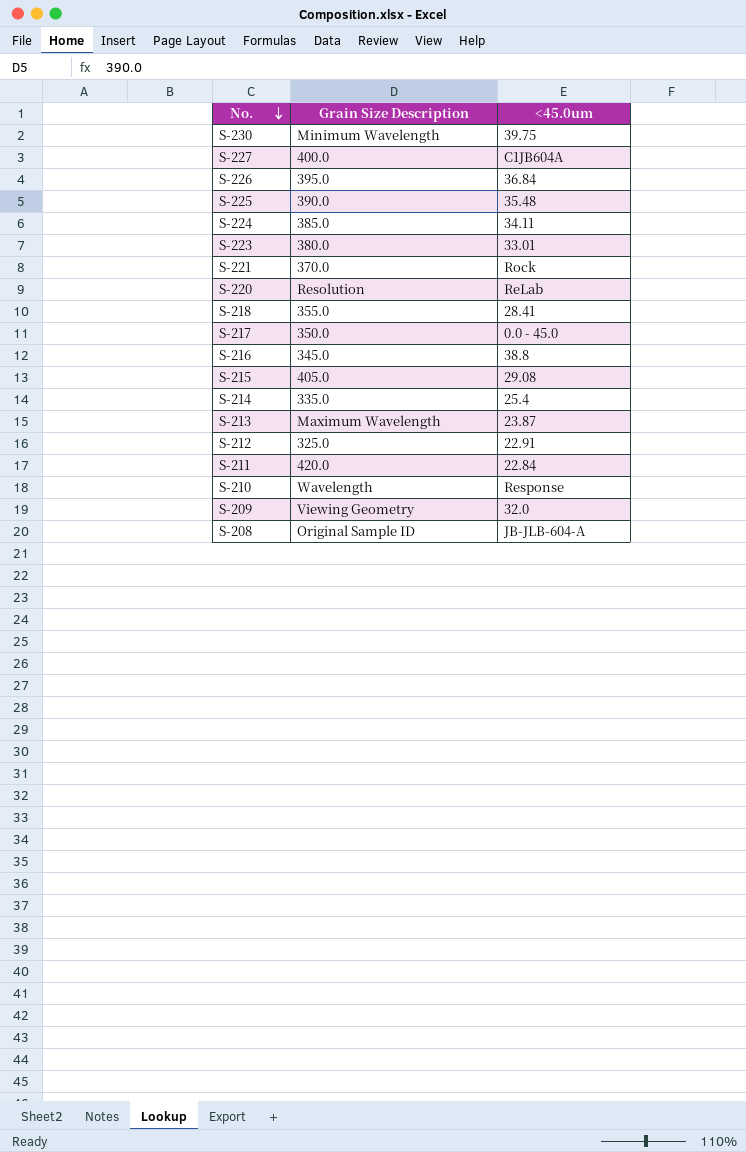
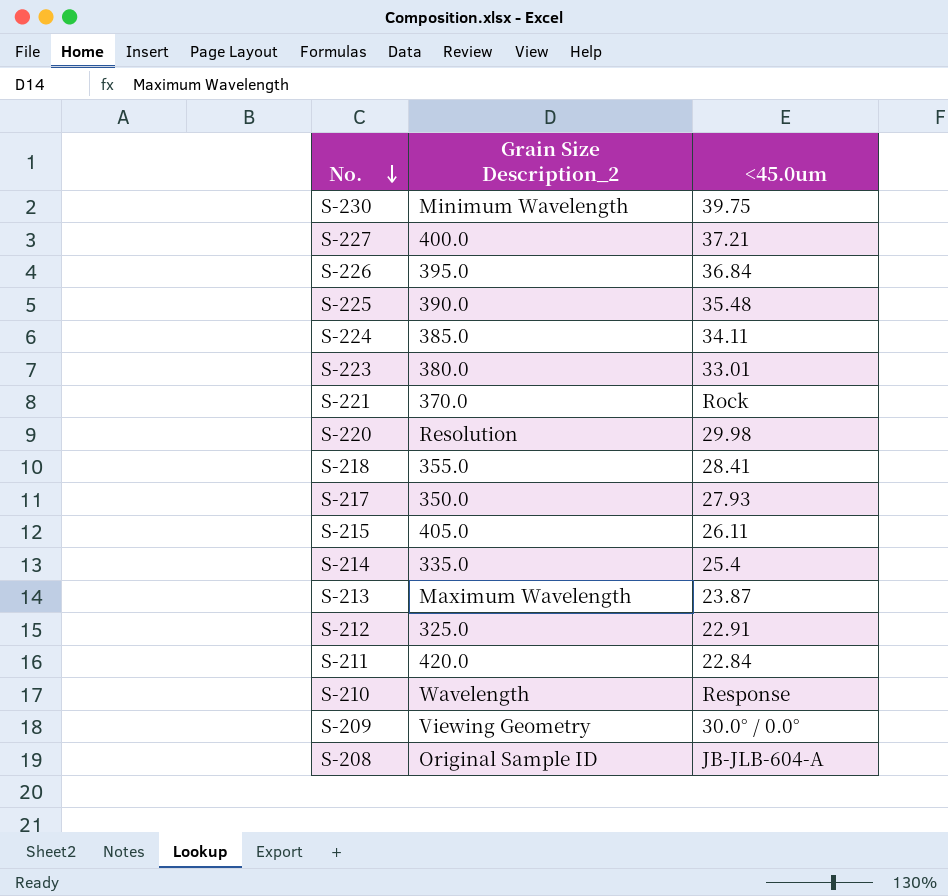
column name: Grain Size Description -> Grain Size Description_2
row S-216: 345.0 | 38.8 -> none
S-227 | <45.0um: C1JB604A -> 37.21
S-220 | <45.0um: ReLab -> 29.98
S-217 | <45.0um: 0.0 - 45.0 -> 27.93
S-215 | <45.0um: 29.08 -> 26.11
S-209 | <45.0um: 32.0 -> 30.0° / 0.0°

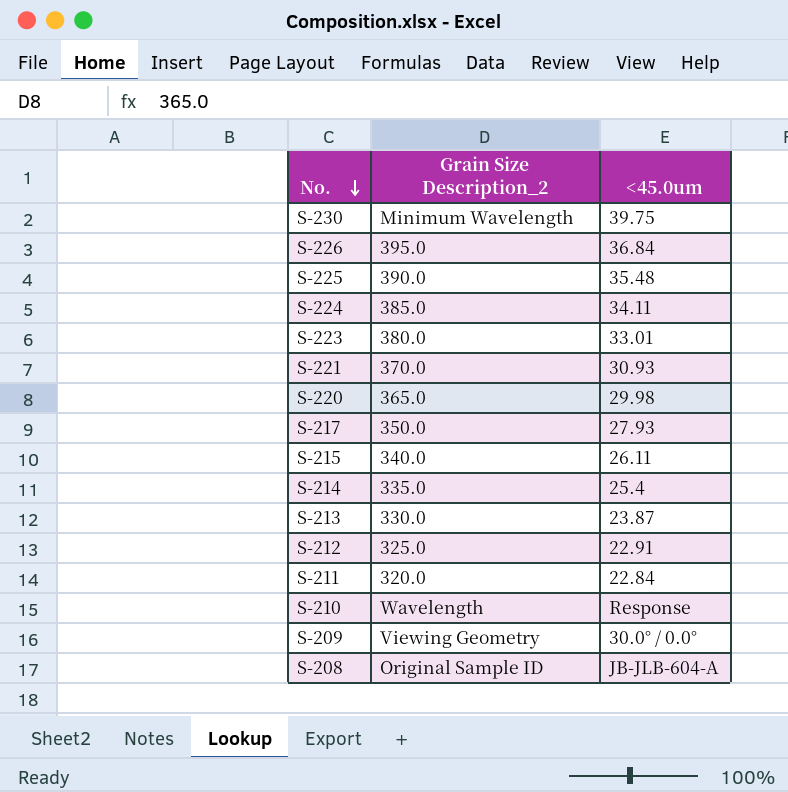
row S-227: 400.0 | 37.21 -> none
row S-218: 355.0 | 28.41 -> none
S-221 | <45.0um: Rock -> 30.93
S-220 | Grain Size Description_2: Resolution -> 365.0
S-215 | Grain Size Description_2: 405.0 -> 340.0
S-213 | Grain Size Description_2: Maximum Wavelength -> 330.0
S-211 | Grain Size Description_2: 420.0 -> 320.0

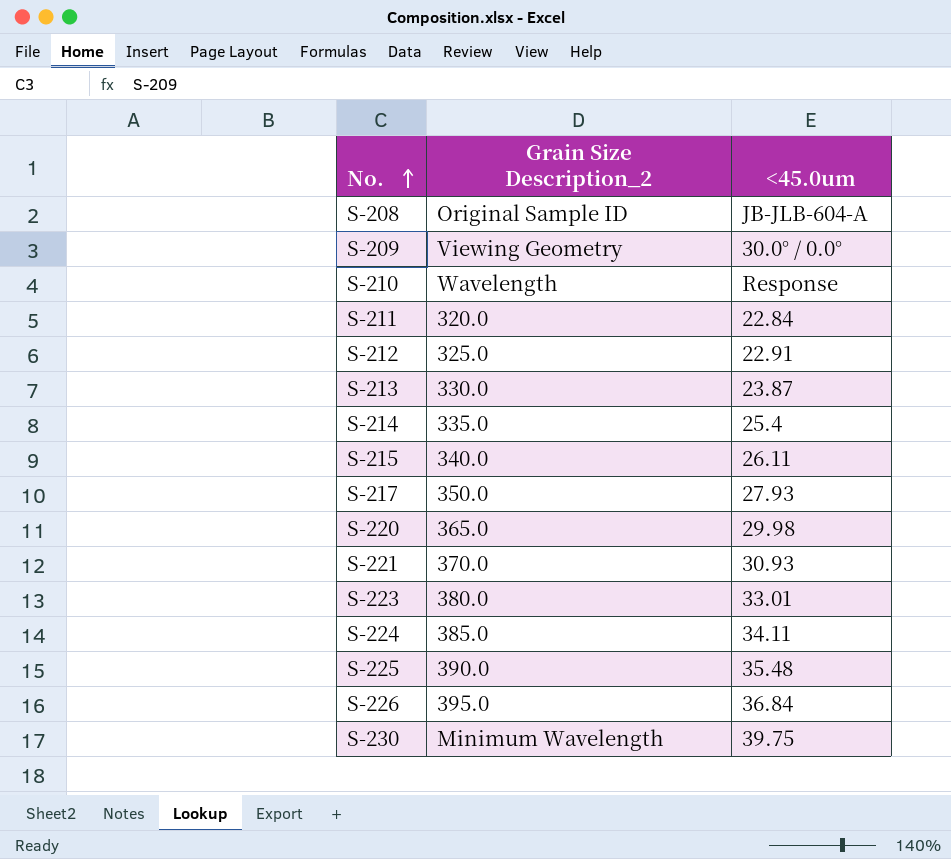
row order: No. descending -> No. ascending

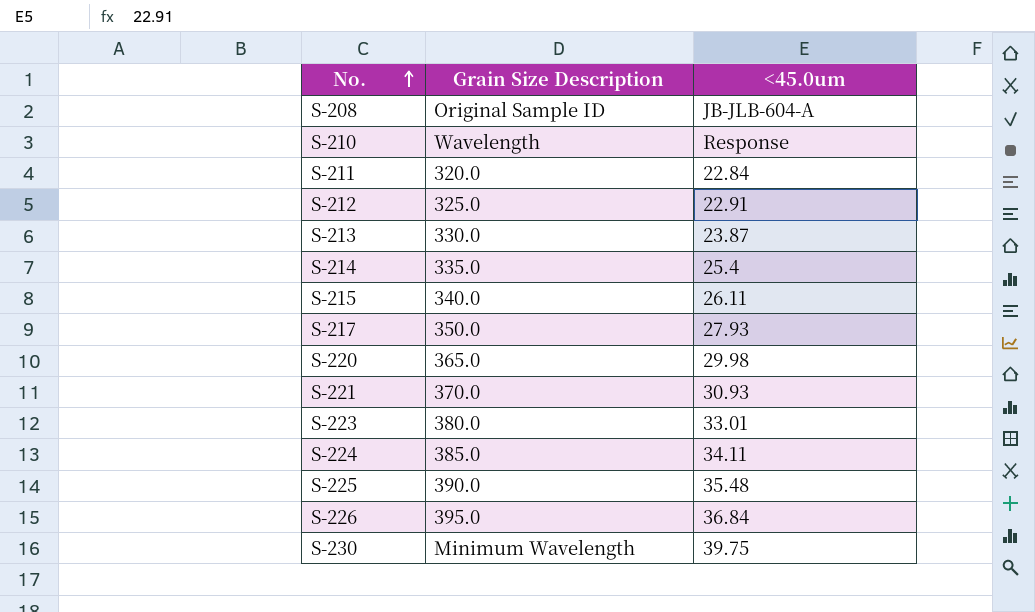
column name: Grain Size Description_2 -> Grain Size Description
row S-209: Viewing Geometry | 30.0° / 0.0° -> none

